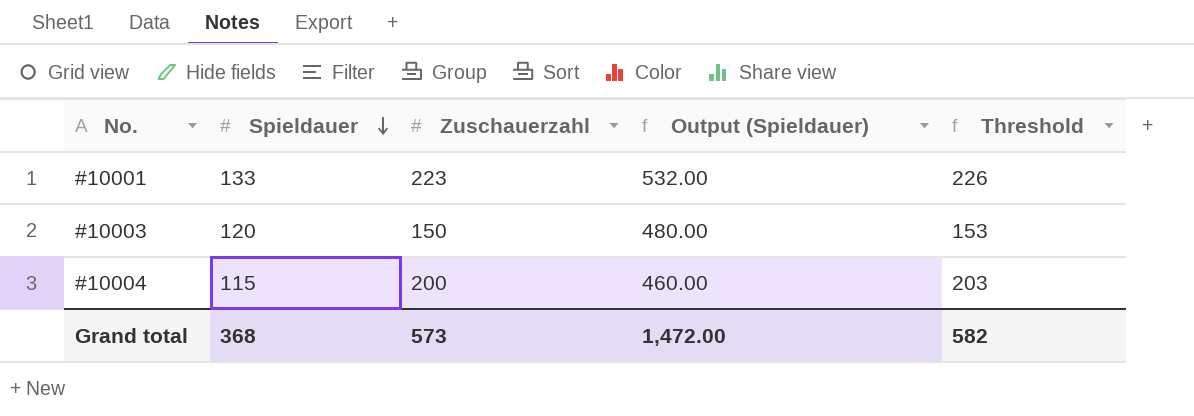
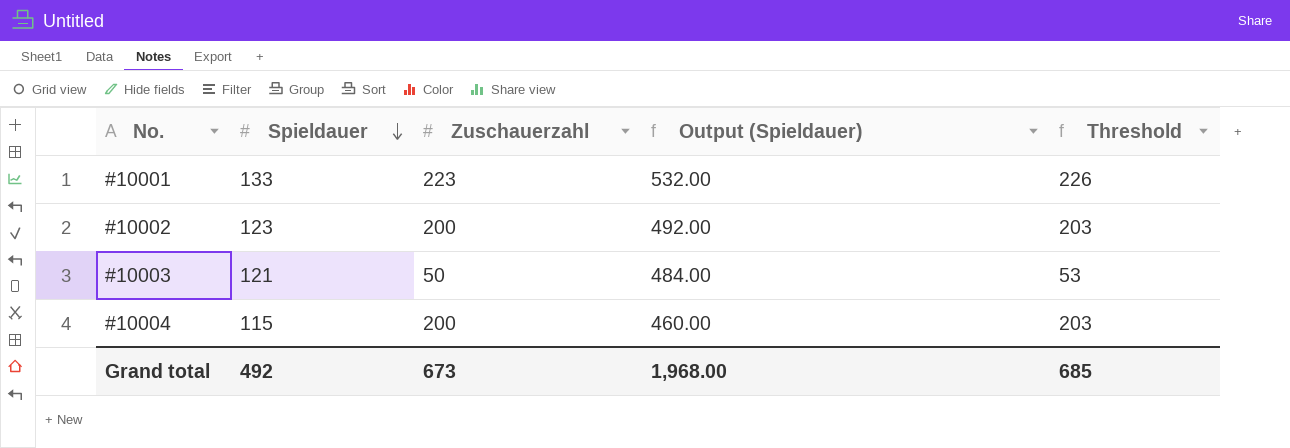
row #10002: none -> 123 | 200 | 492.00 | 203
#10003 | Spieldauer: 120 -> 121
#10003 | Zuschauerzahl: 150 -> 50
#10003 | Output (Spieldauer): 480.00 -> 484.00
#10003 | Threshold: 153 -> 53
Grand total | Spieldauer: 368 -> 492
Grand total | Zuschauerzahl: 573 -> 673
Grand total | Output (Spieldauer): 1,472.00 -> 1,968.00
Grand total | Threshold: 582 -> 685

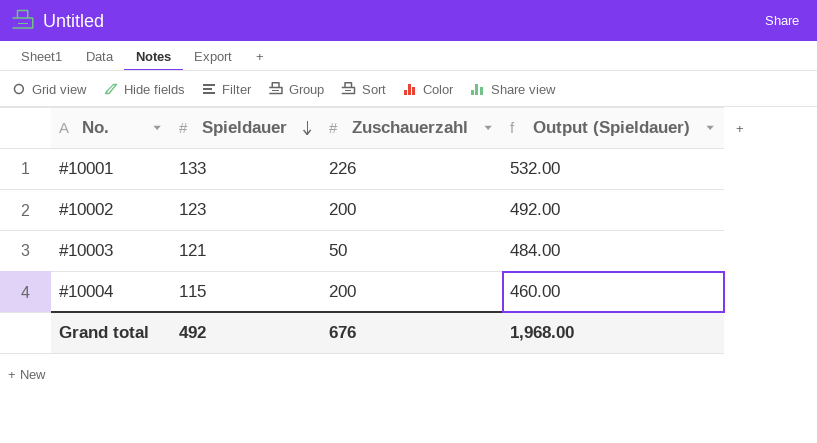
column Threshold | formula: [Zuschauerzahl] + 3 -> none
#10001 | Zuschauerzahl: 223 -> 226
Grand total | Zuschauerzahl: 673 -> 676

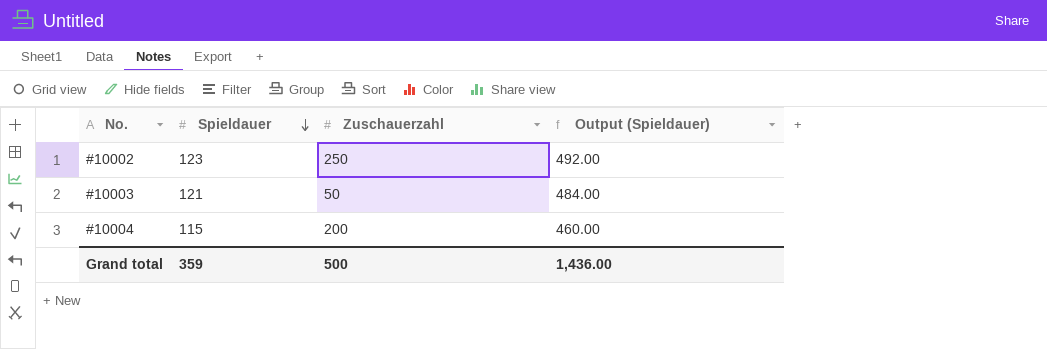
row #10001: 133 | 226 | 532.00 -> none
#10002 | Zuschauerzahl: 200 -> 250
Grand total | Spieldauer: 492 -> 359
Grand total | Zuschauerzahl: 676 -> 500
Grand total | Output (Spieldauer): 1,968.00 -> 1,436.00

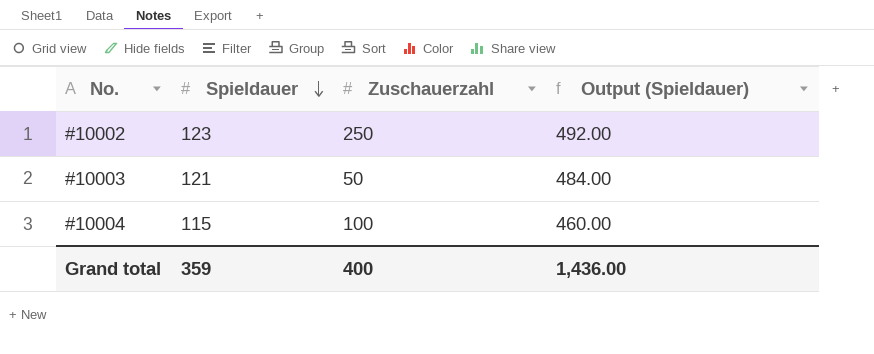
#10004 | Zuschauerzahl: 200 -> 100
Grand total | Zuschauerzahl: 500 -> 400

